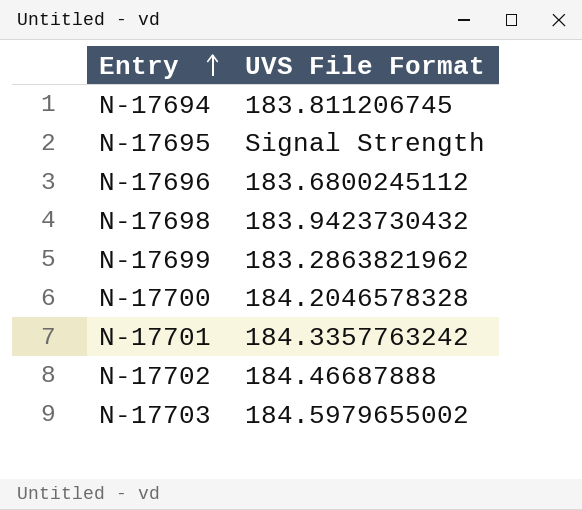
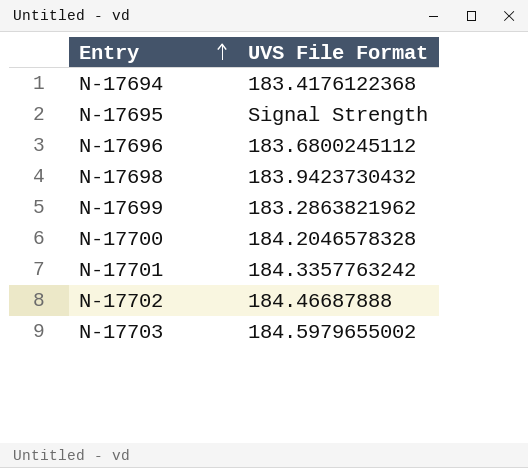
N-17694 | UVS File Format: 183.811206745 -> 183.4176122368

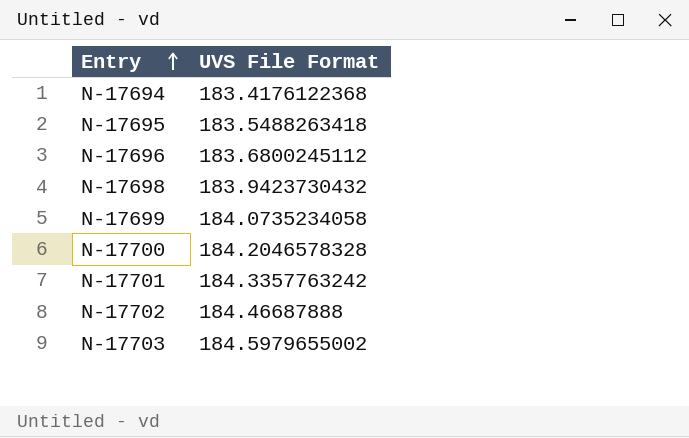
N-17695 | UVS File Format: Signal Strength -> 183.5488263418
N-17699 | UVS File Format: 183.2863821962 -> 184.0735234058

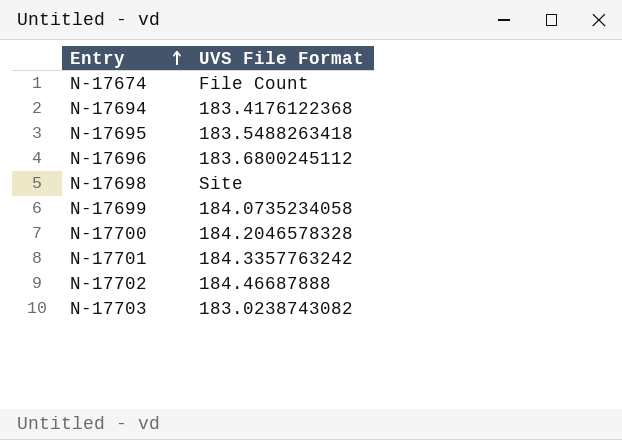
row N-17674: none -> File Count
N-17698 | UVS File Format: 183.9423730432 -> Site
N-17703 | UVS File Format: 184.5979655002 -> 183.0238743082

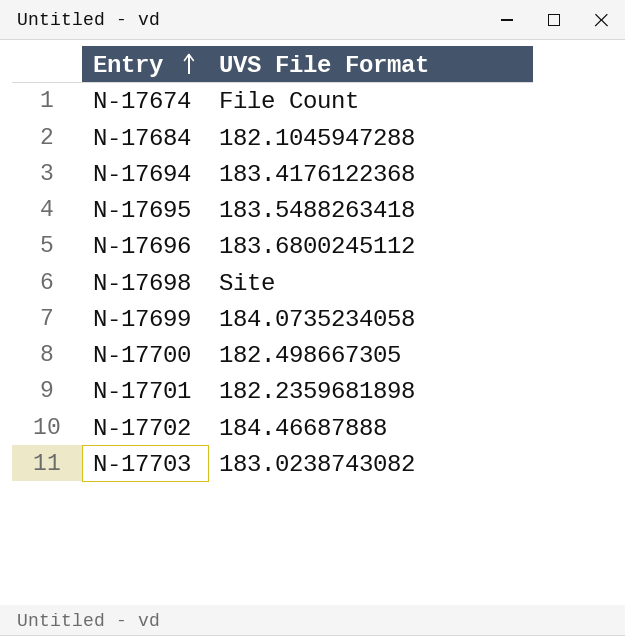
row N-17684: none -> 182.1045947288
N-17700 | UVS File Format: 184.2046578328 -> 182.498667305
N-17701 | UVS File Format: 184.3357763242 -> 182.2359681898

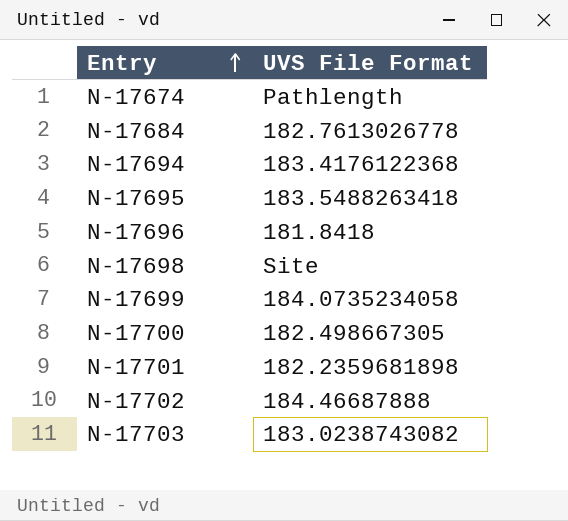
N-17674 | UVS File Format: File Count -> Pathlength
N-17684 | UVS File Format: 182.1045947288 -> 182.7613026778
N-17696 | UVS File Format: 183.6800245112 -> 181.8418

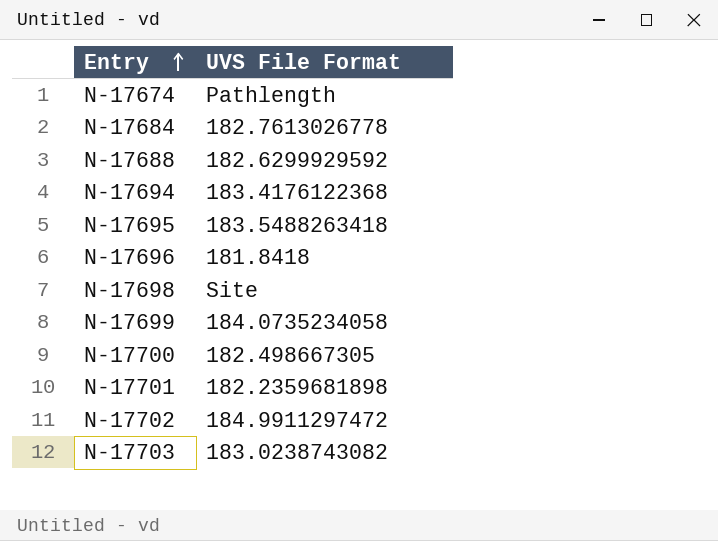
row N-17688: none -> 182.6299929592
N-17702 | UVS File Format: 184.46687888 -> 184.9911297472

